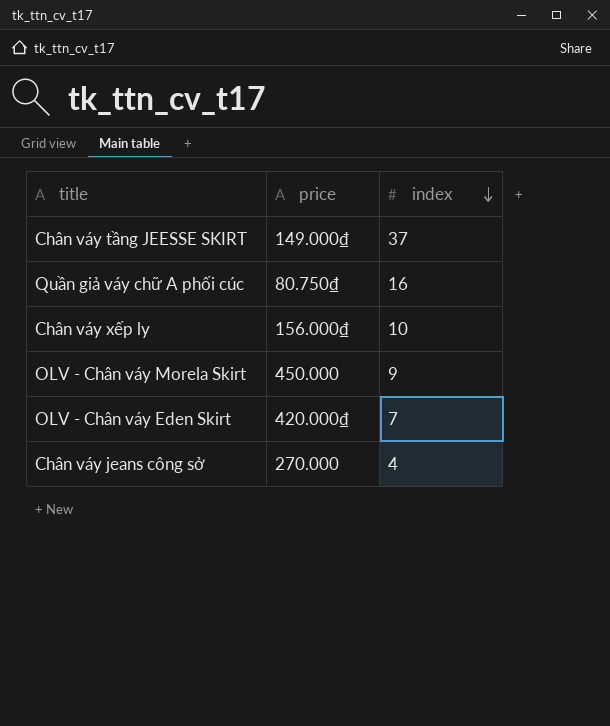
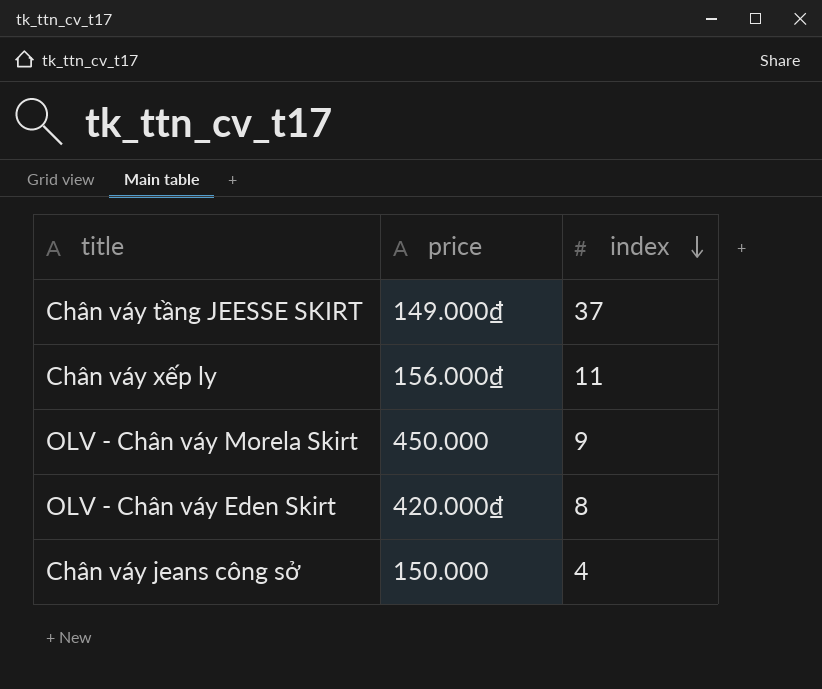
row Quần giả váy chữ A phối cúc: 80.750₫ | 16 -> none
Chân váy xếp ly | index: 10 -> 11
OLV - Chân váy Eden Skirt | index: 7 -> 8
Chân váy jeans công sở | price: 270.000 -> 150.000

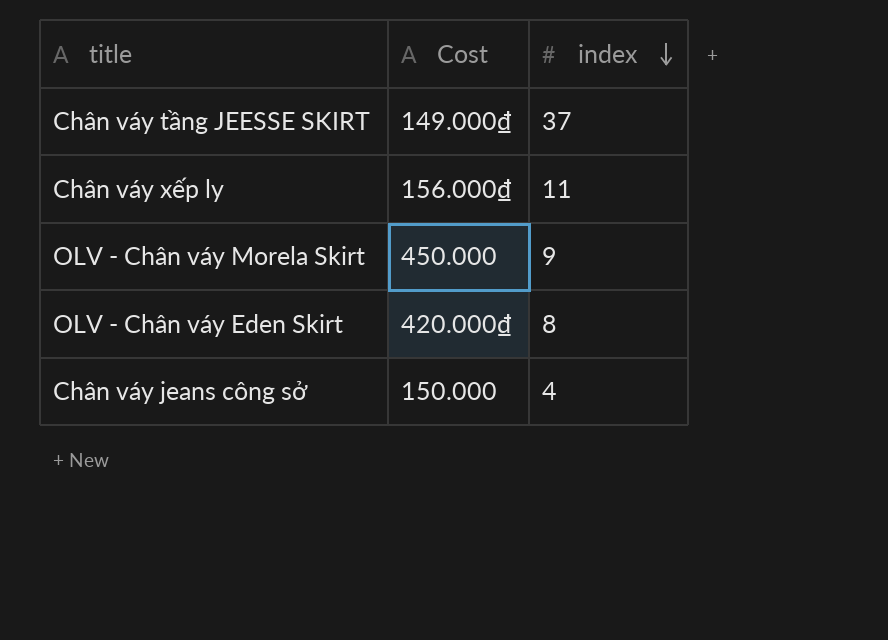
column name: price -> Cost

